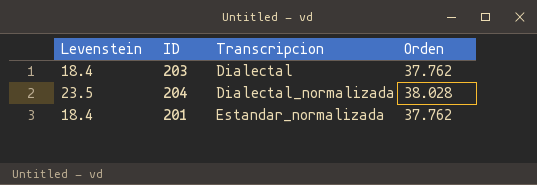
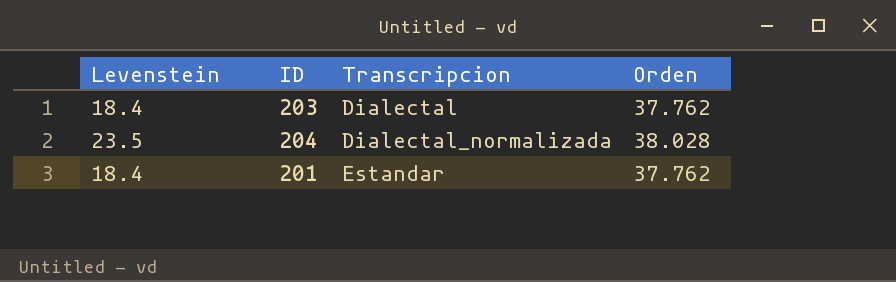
201 | Transcripcion: Estandar_normalizada -> Estandar

